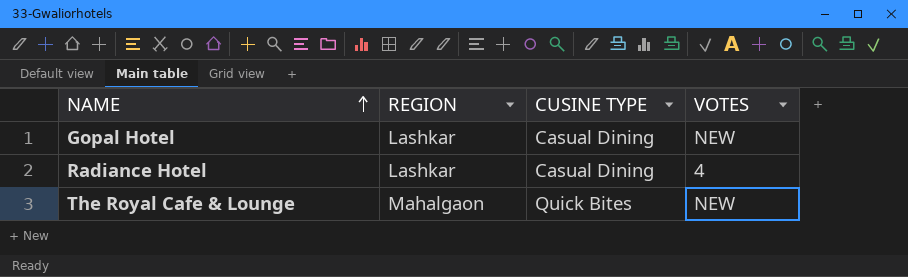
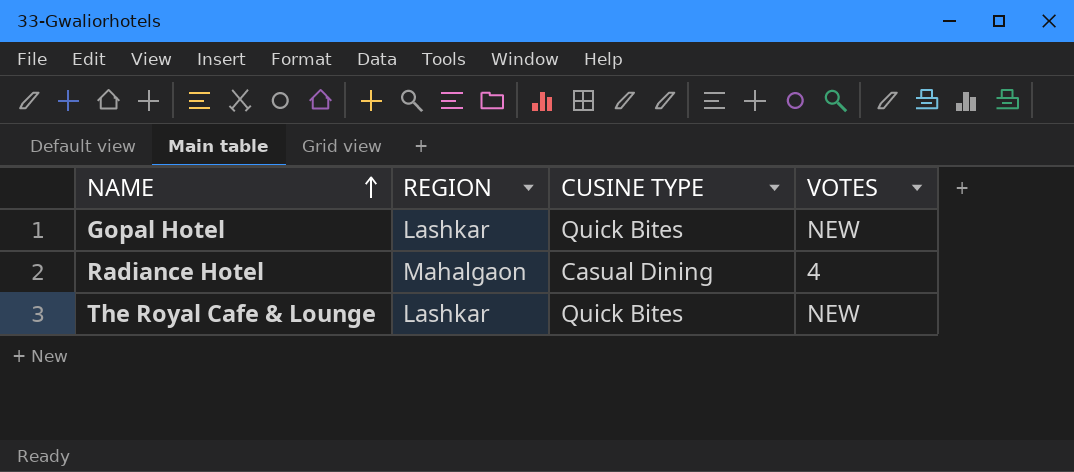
Gopal Hotel | CUSINE TYPE: Casual Dining -> Quick Bites
Radiance Hotel | REGION: Lashkar -> Mahalgaon
The Royal Cafe & Lounge | REGION: Mahalgaon -> Lashkar

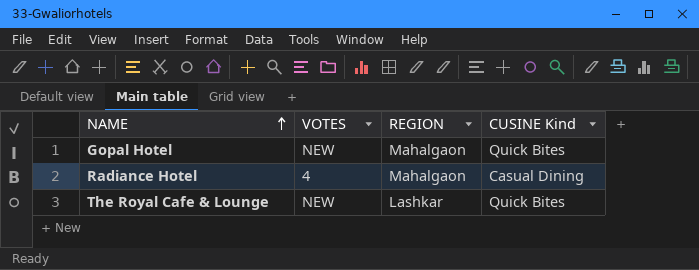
column VOTES | position: 4 -> 2
column name: CUSINE TYPE -> CUSINE Kind
Gopal Hotel | REGION: Lashkar -> Mahalgaon

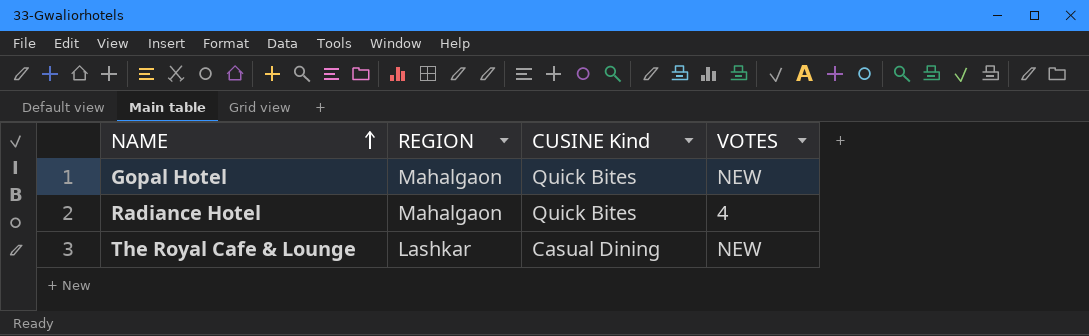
column VOTES | position: 2 -> 4
Radiance Hotel | CUSINE Kind: Casual Dining -> Quick Bites
The Royal Cafe & Lounge | CUSINE Kind: Quick Bites -> Casual Dining

